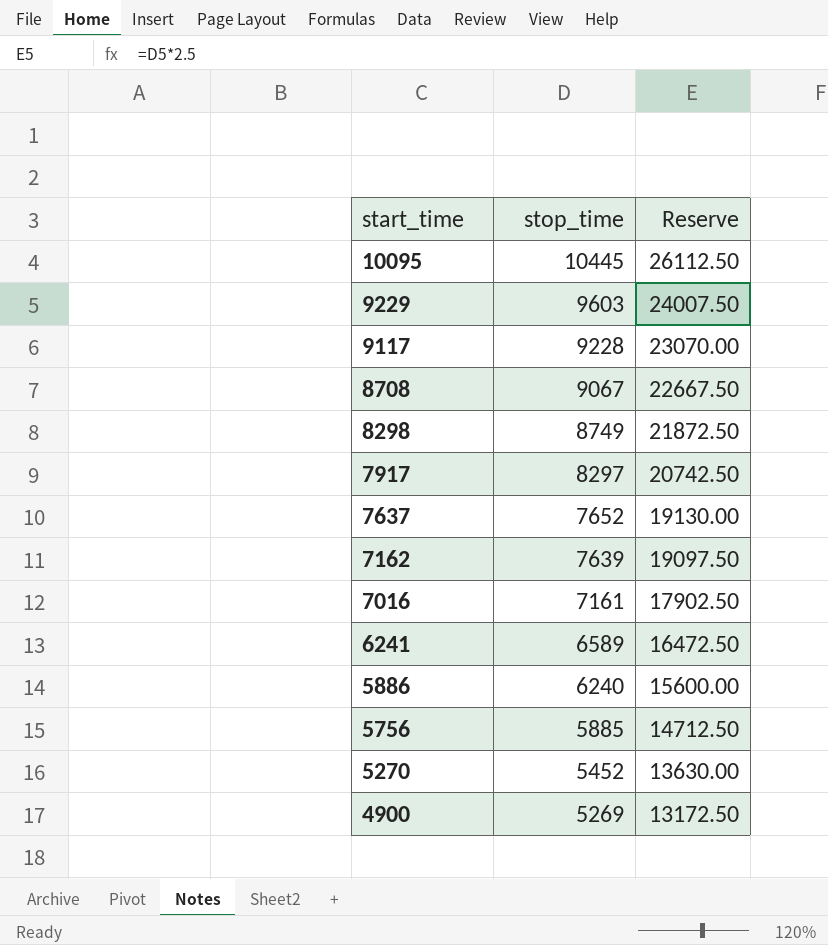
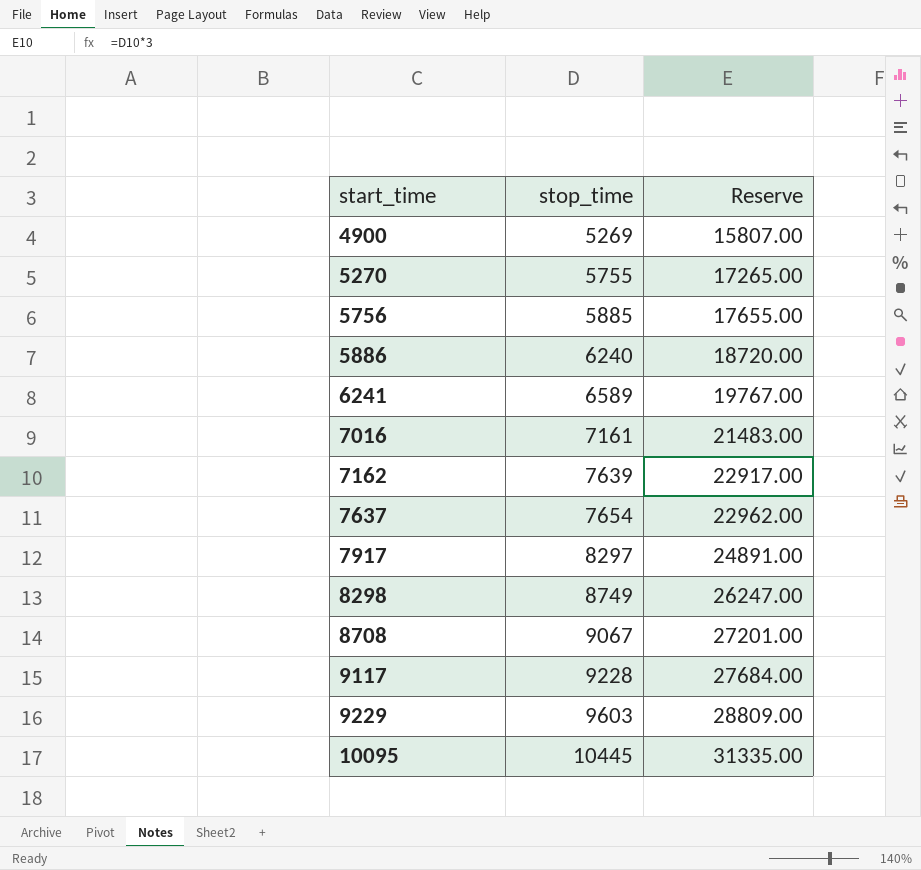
row order: start_time descending -> start_time ascending
column Reserve | formula: [stop_time] * 2.5 -> [stop_time] * 3
5270 | stop_time: 5452 -> 5755
7637 | stop_time: 7652 -> 7654

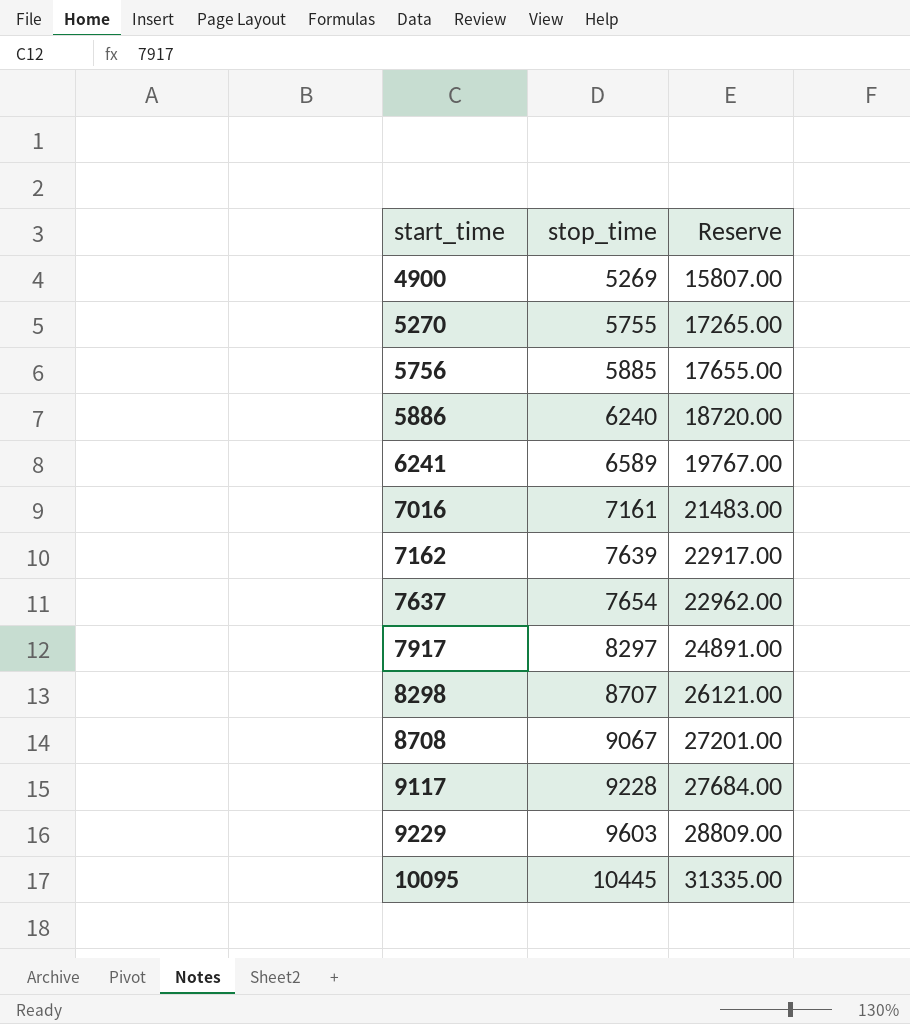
8298 | stop_time: 8749 -> 8707
8298 | Reserve: 26247.00 -> 26121.00

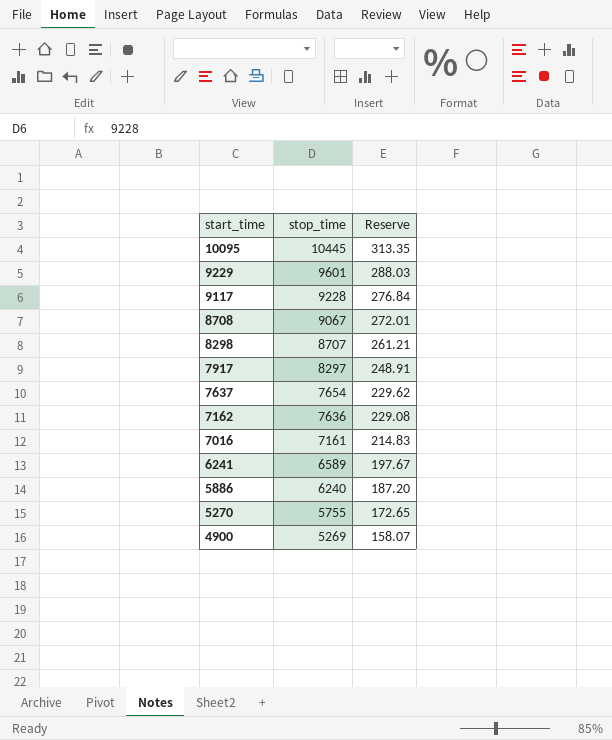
row order: start_time ascending -> start_time descending
column Reserve | formula: [stop_time] * 3 -> [stop_time] * 0.03
row 5756: 5885 | 17655.00 -> none
9229 | stop_time: 9603 -> 9601
7162 | stop_time: 7639 -> 7636

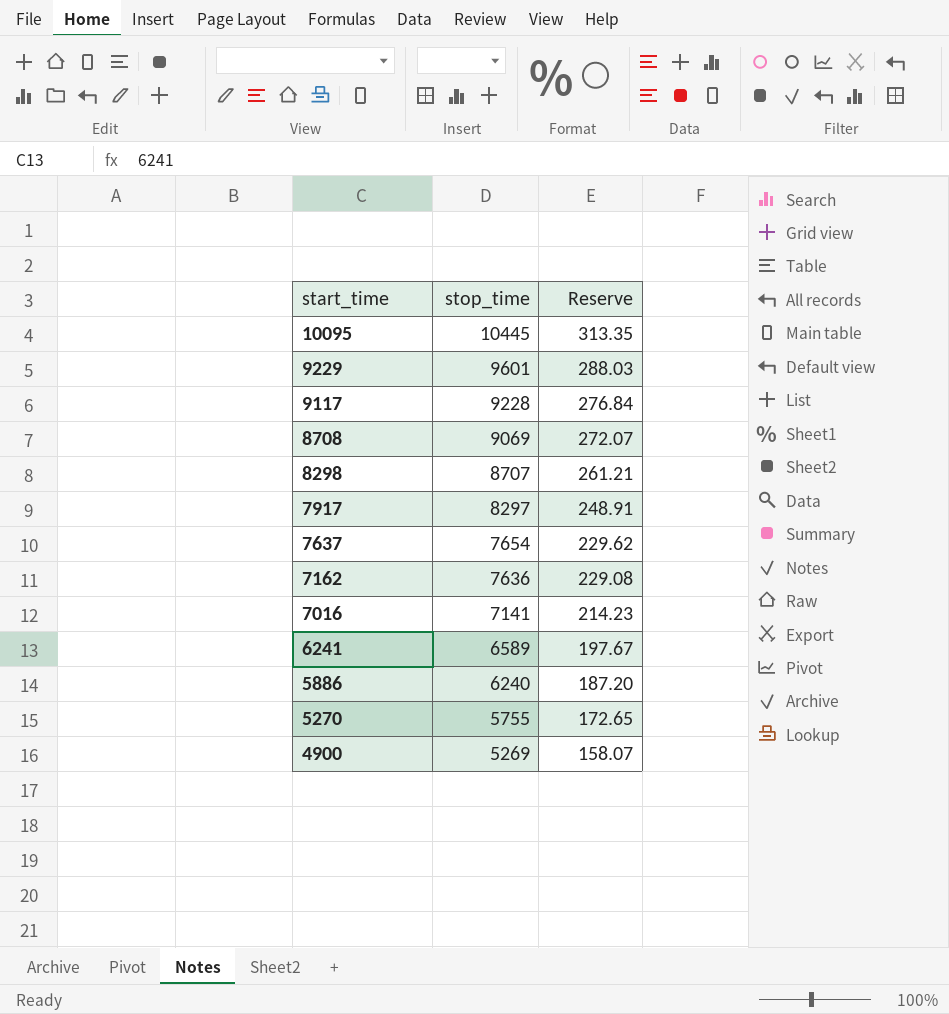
8708 | stop_time: 9067 -> 9069
8708 | Reserve: 272.01 -> 272.07
7016 | stop_time: 7161 -> 7141
7016 | Reserve: 214.83 -> 214.23

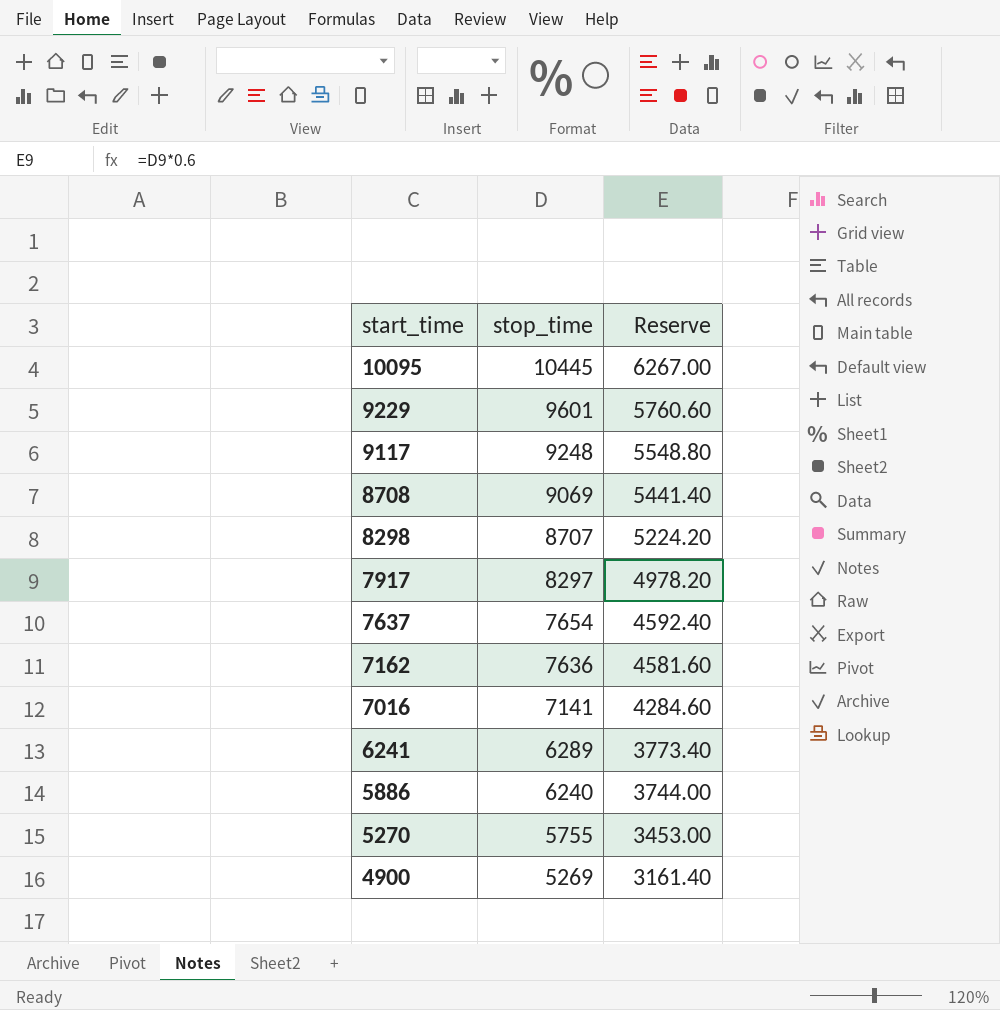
column Reserve | formula: [stop_time] * 0.03 -> [stop_time] * 0.6
9117 | stop_time: 9228 -> 9248
6241 | stop_time: 6589 -> 6289

